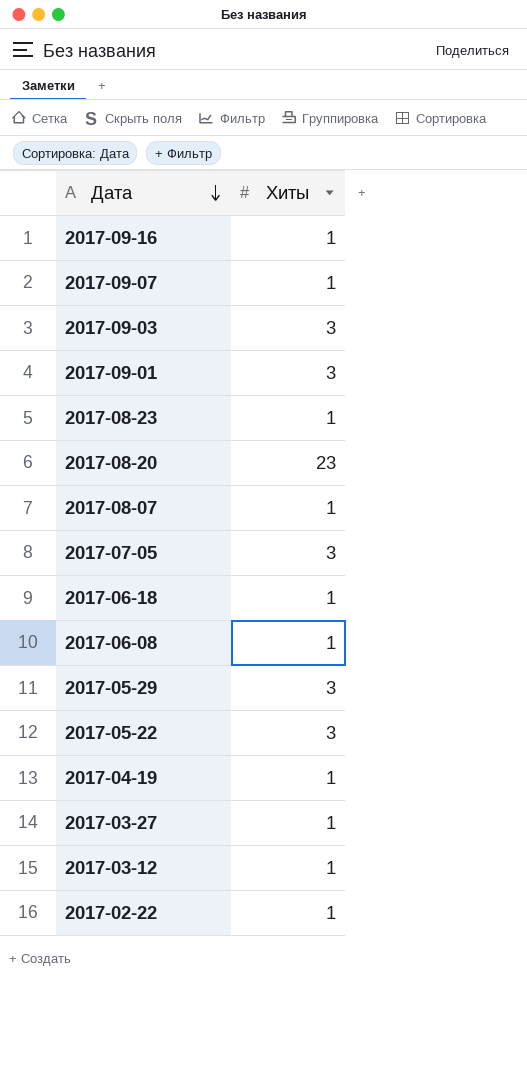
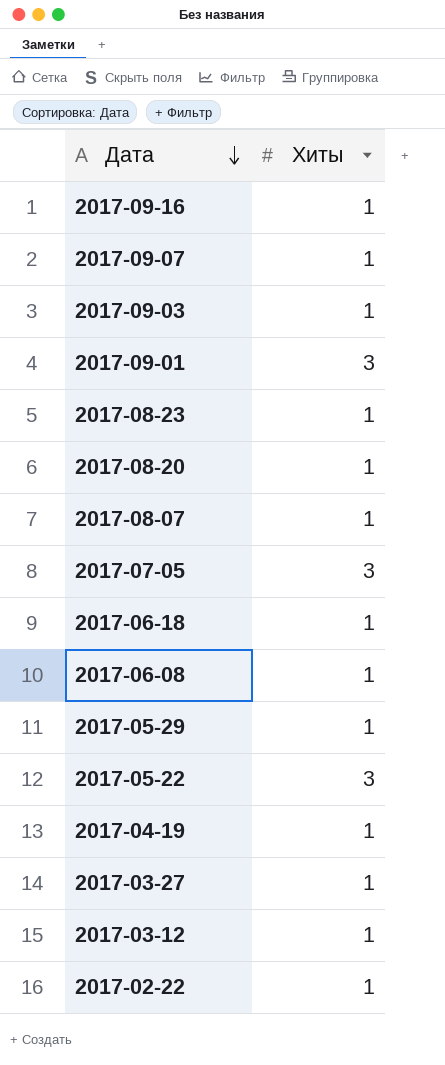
2017-09-03 | Хиты: 3 -> 1
2017-08-20 | Хиты: 23 -> 1
2017-05-29 | Хиты: 3 -> 1

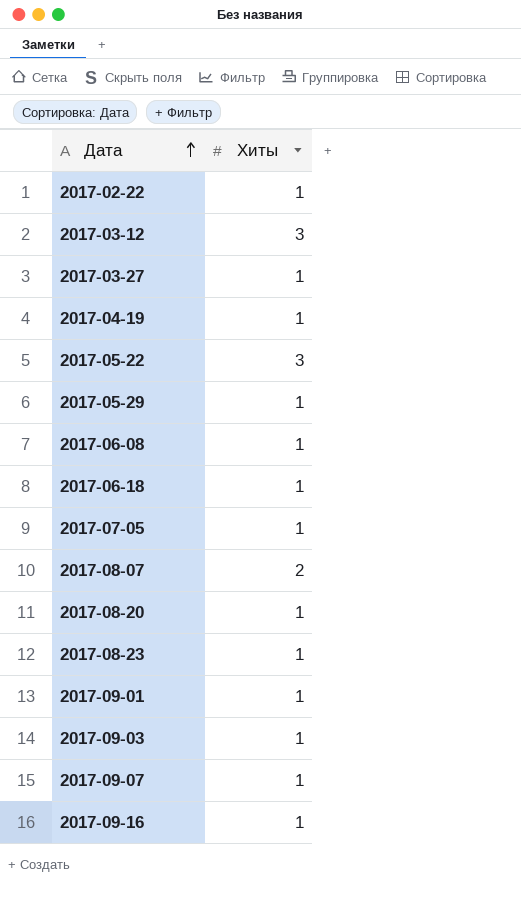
row order: Дата descending -> Дата ascending
2017-03-12 | Хиты: 1 -> 3
2017-07-05 | Хиты: 3 -> 1
2017-08-07 | Хиты: 1 -> 2
2017-09-01 | Хиты: 3 -> 1

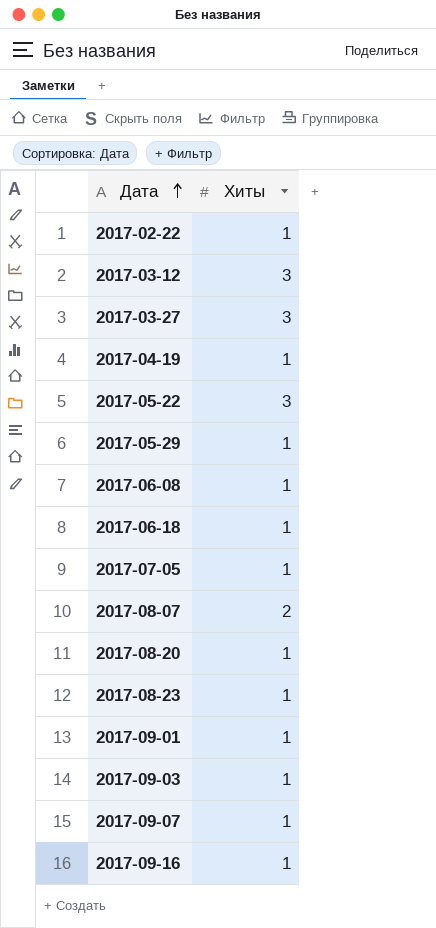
2017-03-27 | Хиты: 1 -> 3

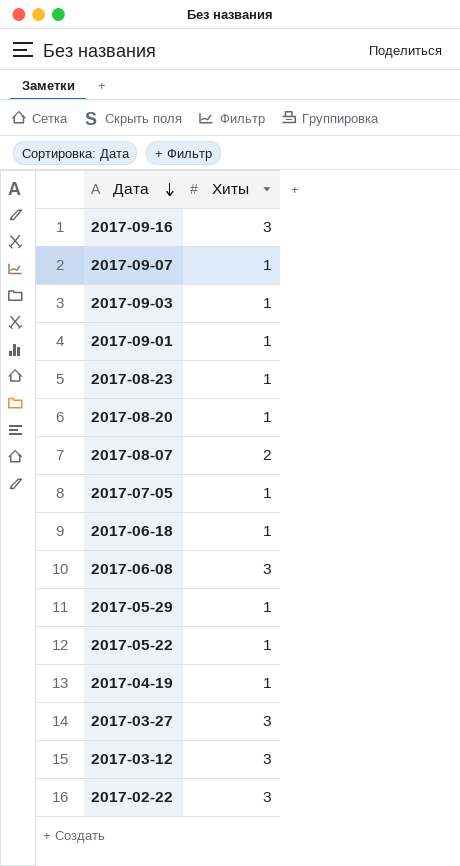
row order: Дата ascending -> Дата descending
2017-09-16 | Хиты: 1 -> 3
2017-06-08 | Хиты: 1 -> 3
2017-05-22 | Хиты: 3 -> 1
2017-02-22 | Хиты: 1 -> 3

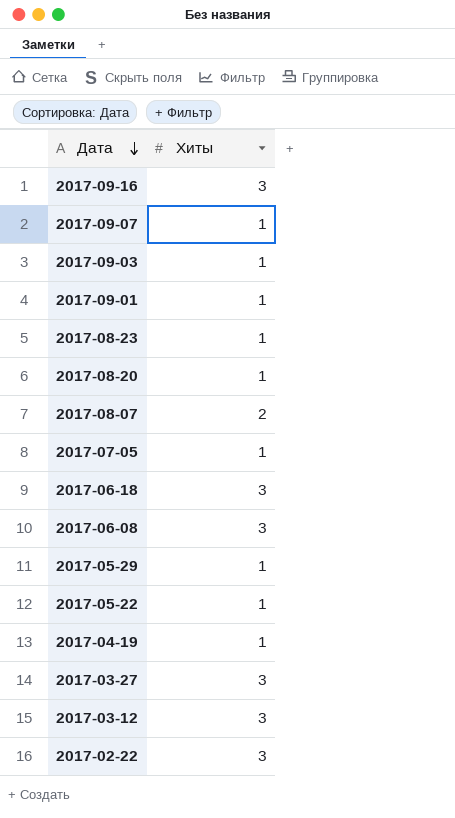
2017-06-18 | Хиты: 1 -> 3

